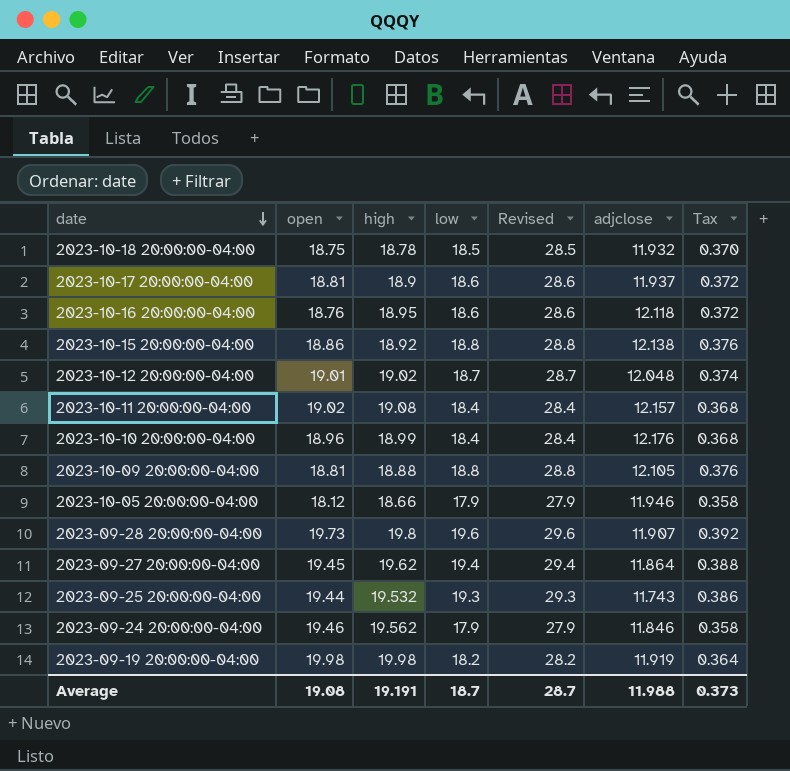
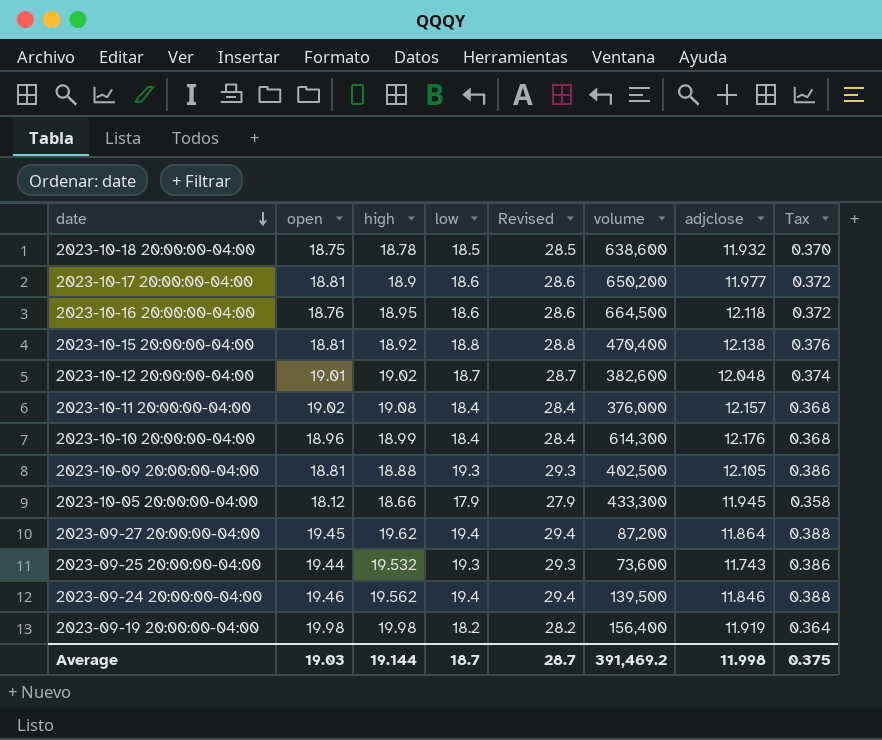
column volume | position: none -> 6
row 2023-09-28 20:00:00-04:00: 19.73 | 19.8 | 19.6 | 29.6 | 11.907 | 0.392 -> none
2023-10-17 20:00:00-04:00 | adjclose: 11.937 -> 11.977
2023-10-15 20:00:00-04:00 | open: 18.86 -> 18.81
2023-10-09 20:00:00-04:00 | low: 18.8 -> 19.3
2023-10-09 20:00:00-04:00 | Revised: 28.8 -> 29.3
2023-10-09 20:00:00-04:00 | Tax: 0.376 -> 0.386
2023-10-05 20:00:00-04:00 | adjclose: 11.946 -> 11.945
2023-09-24 20:00:00-04:00 | low: 17.9 -> 19.4
2023-09-24 20:00:00-04:00 | Revised: 27.9 -> 29.4
2023-09-24 20:00:00-04:00 | Tax: 0.358 -> 0.388
Average | open: 19.08 -> 19.03
Average | high: 19.191 -> 19.144
Average | adjclose: 11.988 -> 11.998
Average | Tax: 0.373 -> 0.375

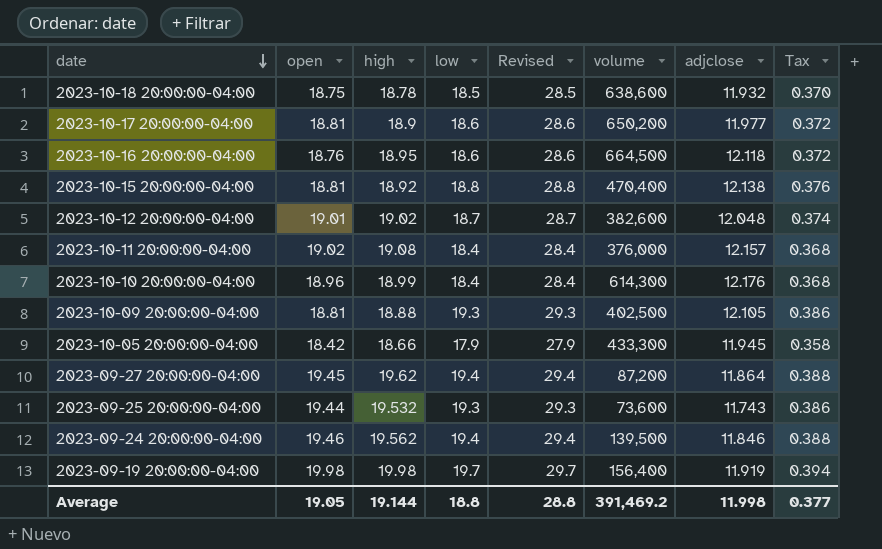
2023-10-05 20:00:00-04:00 | open: 18.12 -> 18.42
2023-09-19 20:00:00-04:00 | low: 18.2 -> 19.7
2023-09-19 20:00:00-04:00 | Revised: 28.2 -> 29.7
2023-09-19 20:00:00-04:00 | Tax: 0.364 -> 0.394
Average | open: 19.03 -> 19.05
Average | low: 18.7 -> 18.8
Average | Revised: 28.7 -> 28.8
Average | Tax: 0.375 -> 0.377

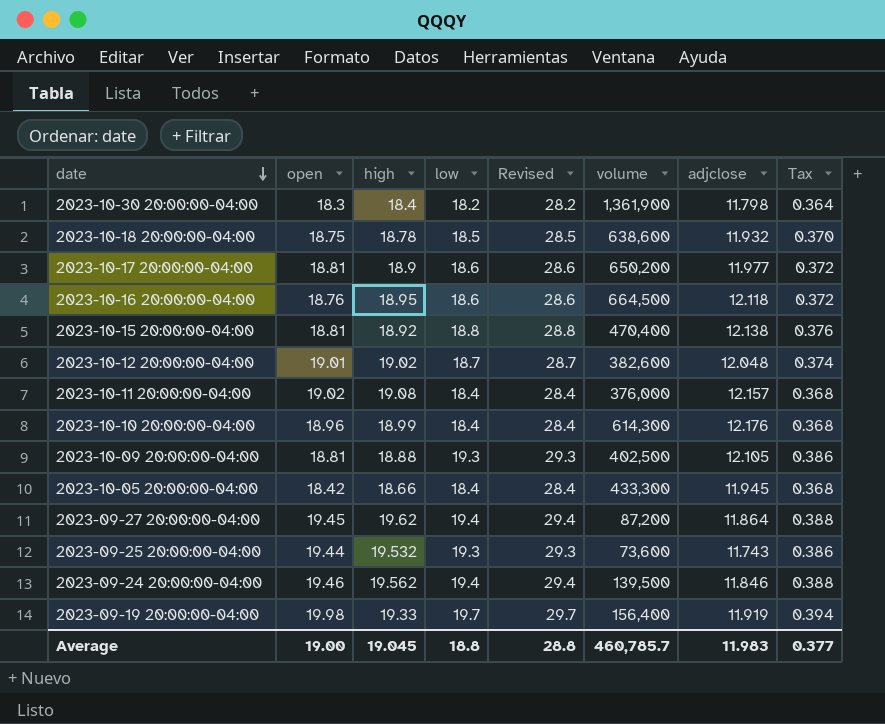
row 2023-10-30 20:00:00-04:00: none -> 18.3 | 18.4 | 18.2 | 28.2 | 1,361,900 | 11.798 | 0.364
2023-10-05 20:00:00-04:00 | low: 17.9 -> 18.4
2023-10-05 20:00:00-04:00 | Revised: 27.9 -> 28.4
2023-10-05 20:00:00-04:00 | Tax: 0.358 -> 0.368
2023-09-19 20:00:00-04:00 | high: 19.98 -> 19.33
Average | open: 19.05 -> 19.00
Average | high: 19.144 -> 19.045
Average | volume: 391,469.2 -> 460,785.7
Average | adjclose: 11.998 -> 11.983

